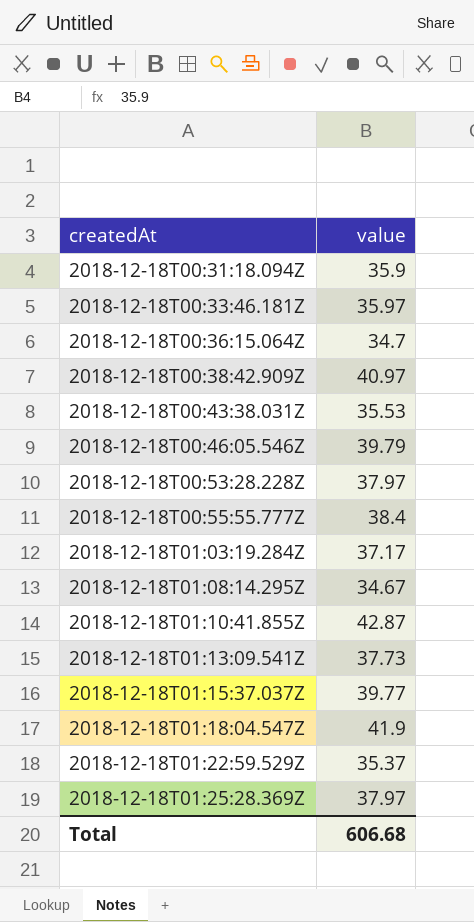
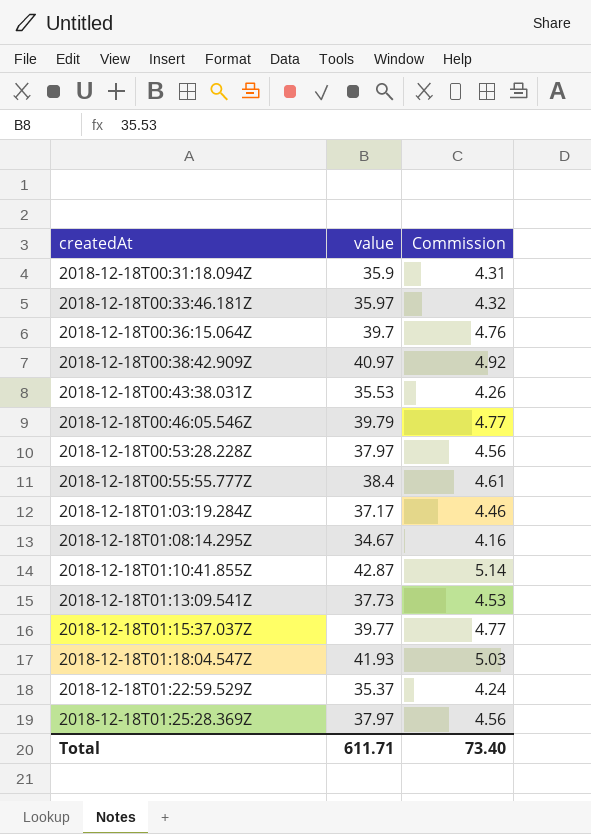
column Commission | formula: none -> [value] * 0.12
2018-12-18T00:36:15.064Z | value: 34.7 -> 39.7
2018-12-18T01:18:04.547Z | value: 41.9 -> 41.93
Total | value: 606.68 -> 611.71

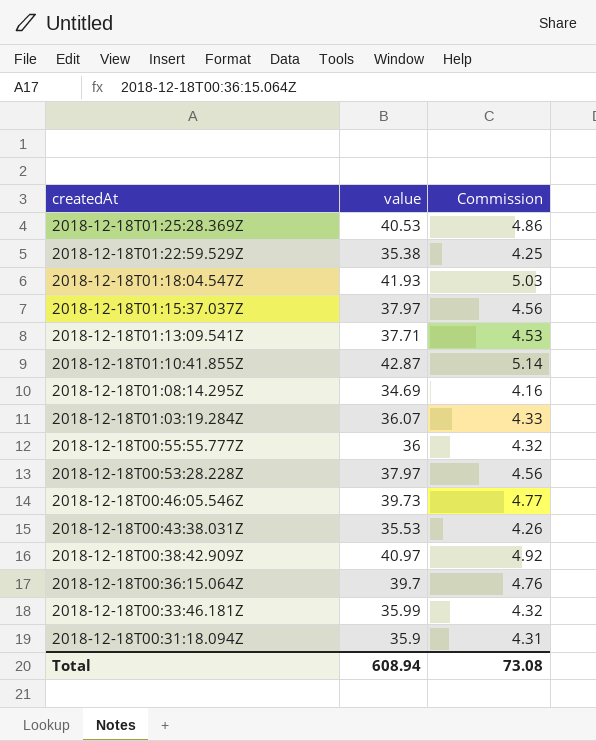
row order: createdAt ascending -> createdAt descending
2018-12-18T01:25:28.369Z | value: 37.97 -> 40.53
2018-12-18T01:25:28.369Z | Commission: 4.56 -> 4.86
2018-12-18T01:22:59.529Z | value: 35.37 -> 35.38
2018-12-18T01:22:59.529Z | Commission: 4.24 -> 4.25
2018-12-18T01:15:37.037Z | value: 39.77 -> 37.97
2018-12-18T01:15:37.037Z | Commission: 4.77 -> 4.56
2018-12-18T01:13:09.541Z | value: 37.73 -> 37.71
2018-12-18T01:08:14.295Z | value: 34.67 -> 34.69
2018-12-18T01:03:19.284Z | value: 37.17 -> 36.07
2018-12-18T01:03:19.284Z | Commission: 4.46 -> 4.33
2018-12-18T00:55:55.777Z | value: 38.4 -> 36
2018-12-18T00:55:55.777Z | Commission: 4.61 -> 4.32
2018-12-18T00:46:05.546Z | value: 39.79 -> 39.73
2018-12-18T00:33:46.181Z | value: 35.97 -> 35.99
Total | value: 611.71 -> 608.94
Total | Commission: 73.40 -> 73.08

